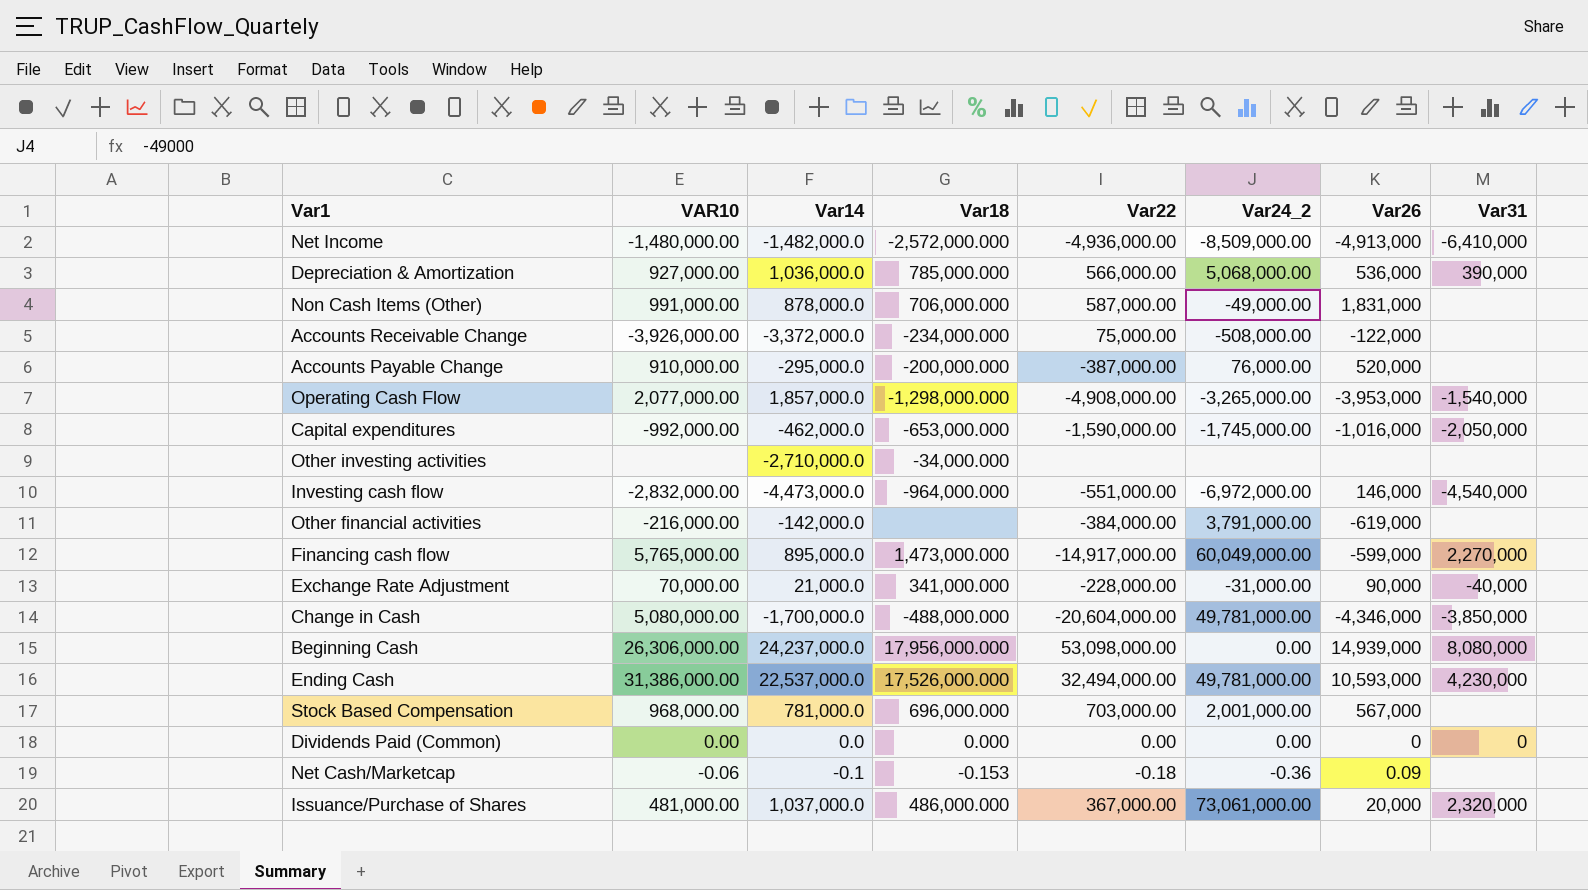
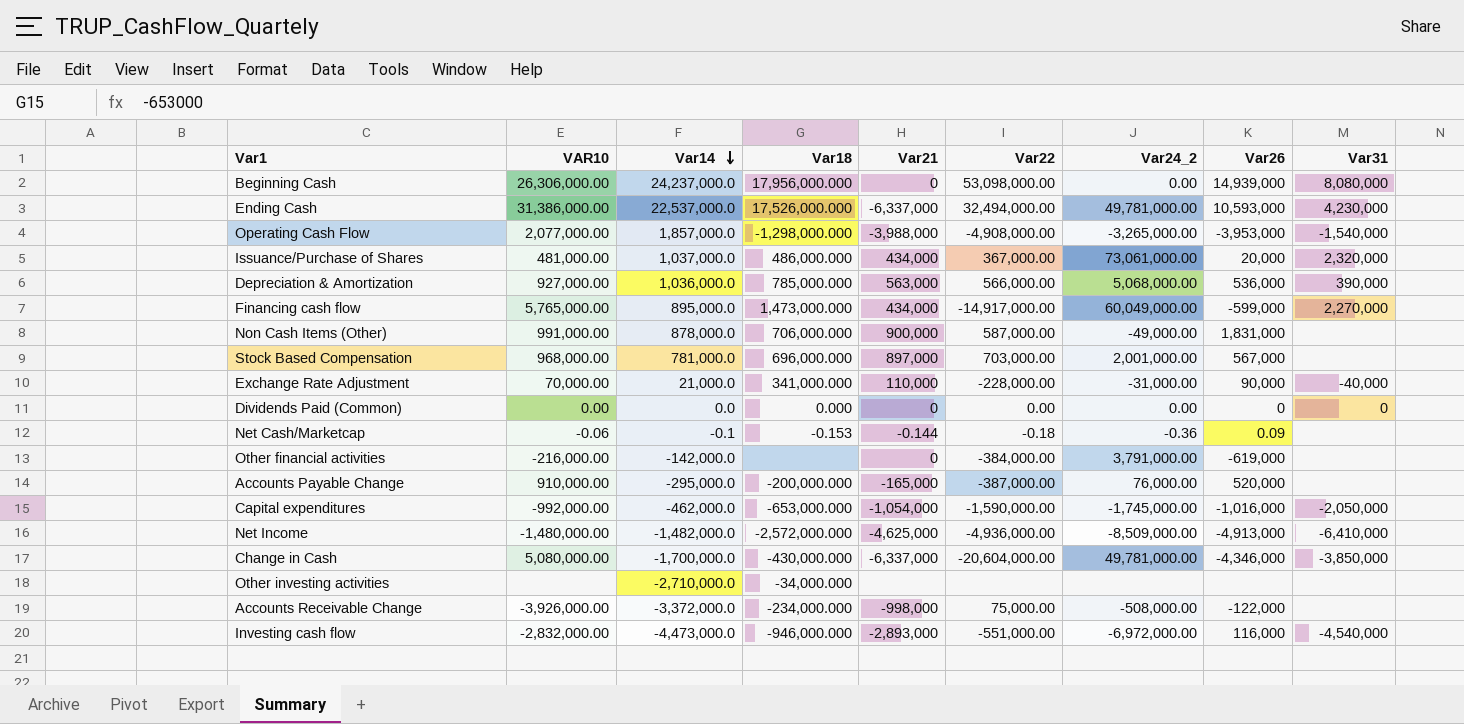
row order: none -> Var14 descending
column Var21 | position: none -> 5
Change in Cash | Var18: -488,000.000 -> -430,000.000
Investing cash flow | Var18: -964,000.000 -> -946,000.000
Investing cash flow | Var26: 146,000 -> 116,000

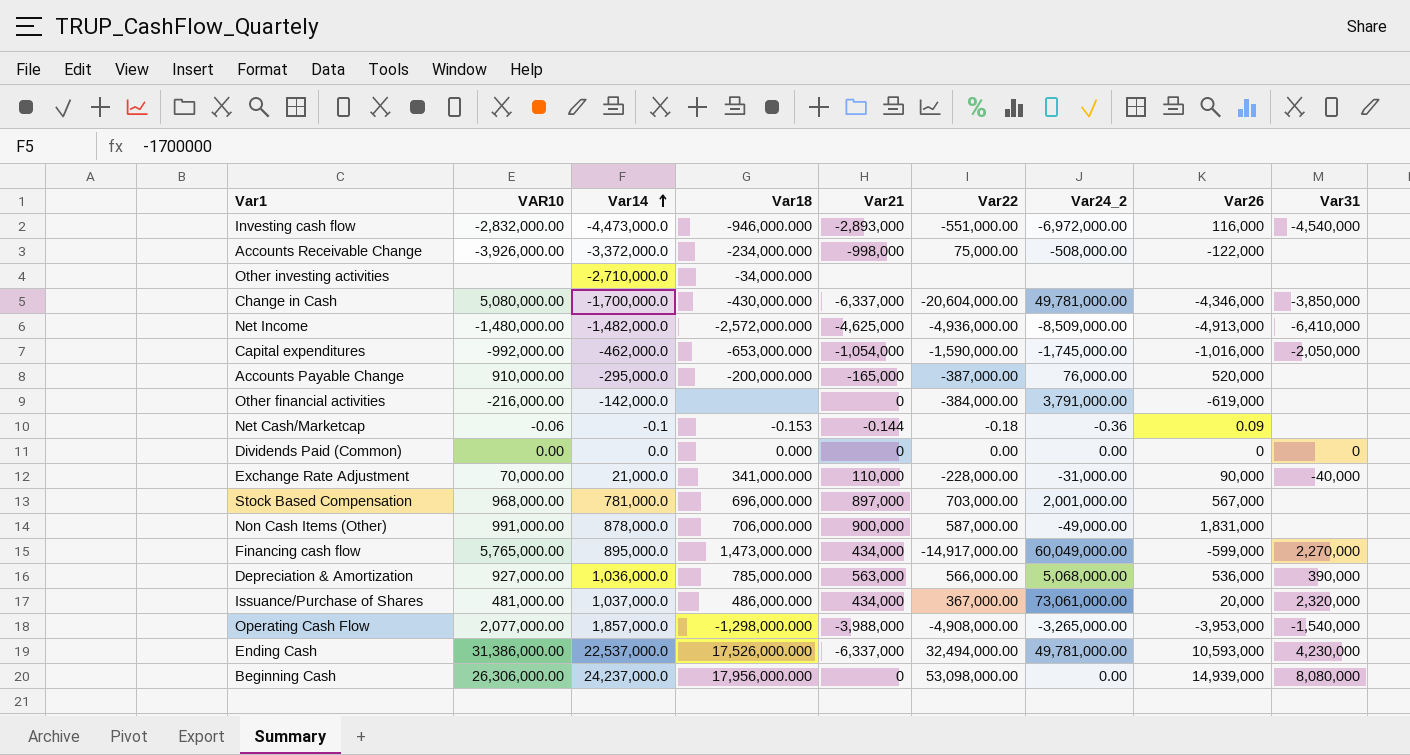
row order: Var14 descending -> Var14 ascending

